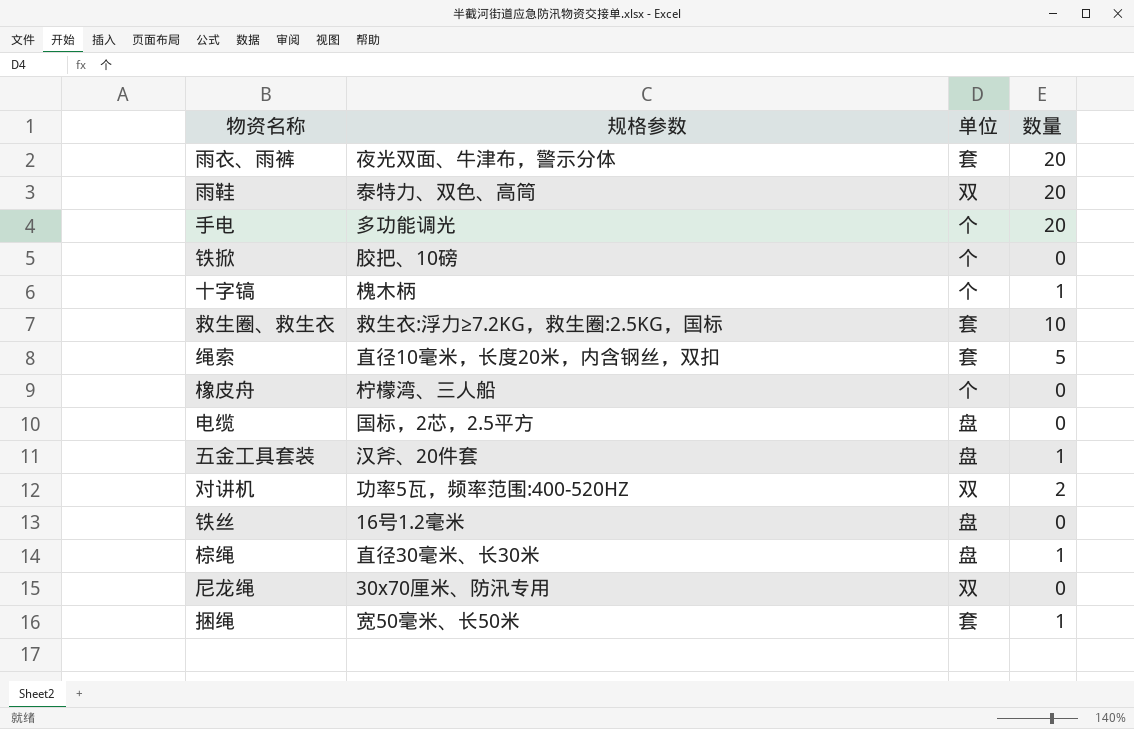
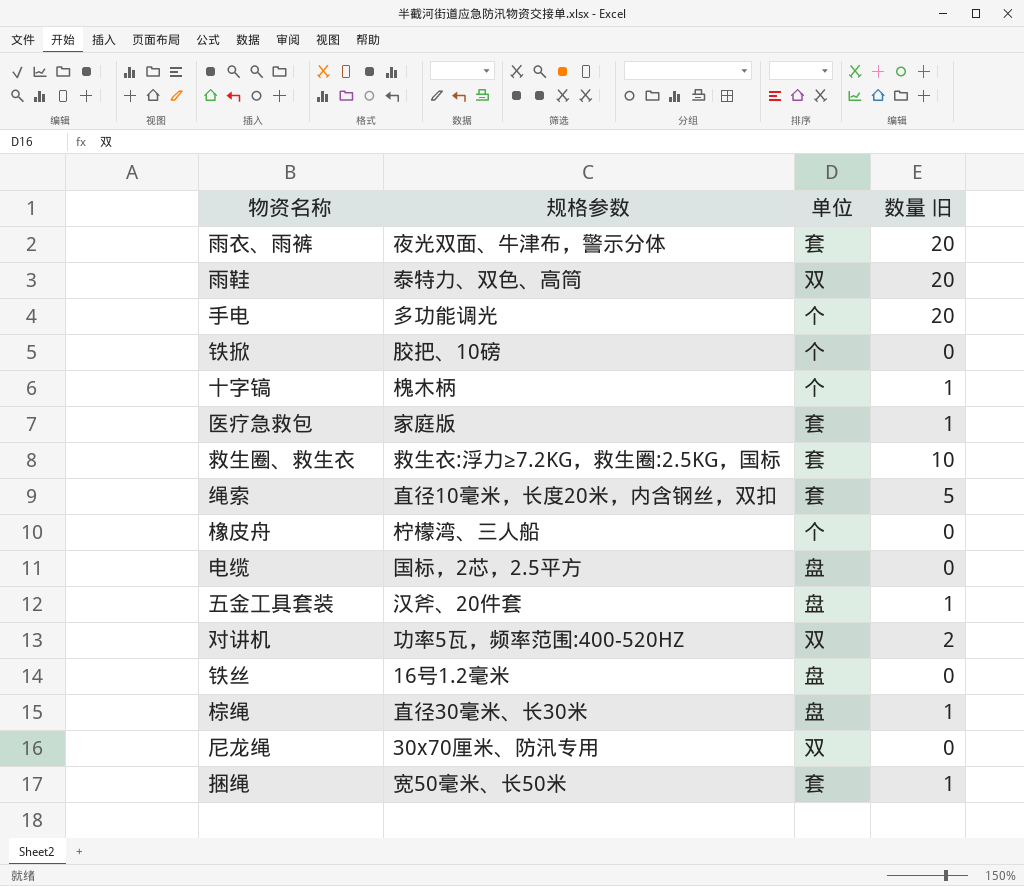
column name: 数量 -> 数量 旧
row 医疗急救包: none -> 家庭版 | 套 | 1

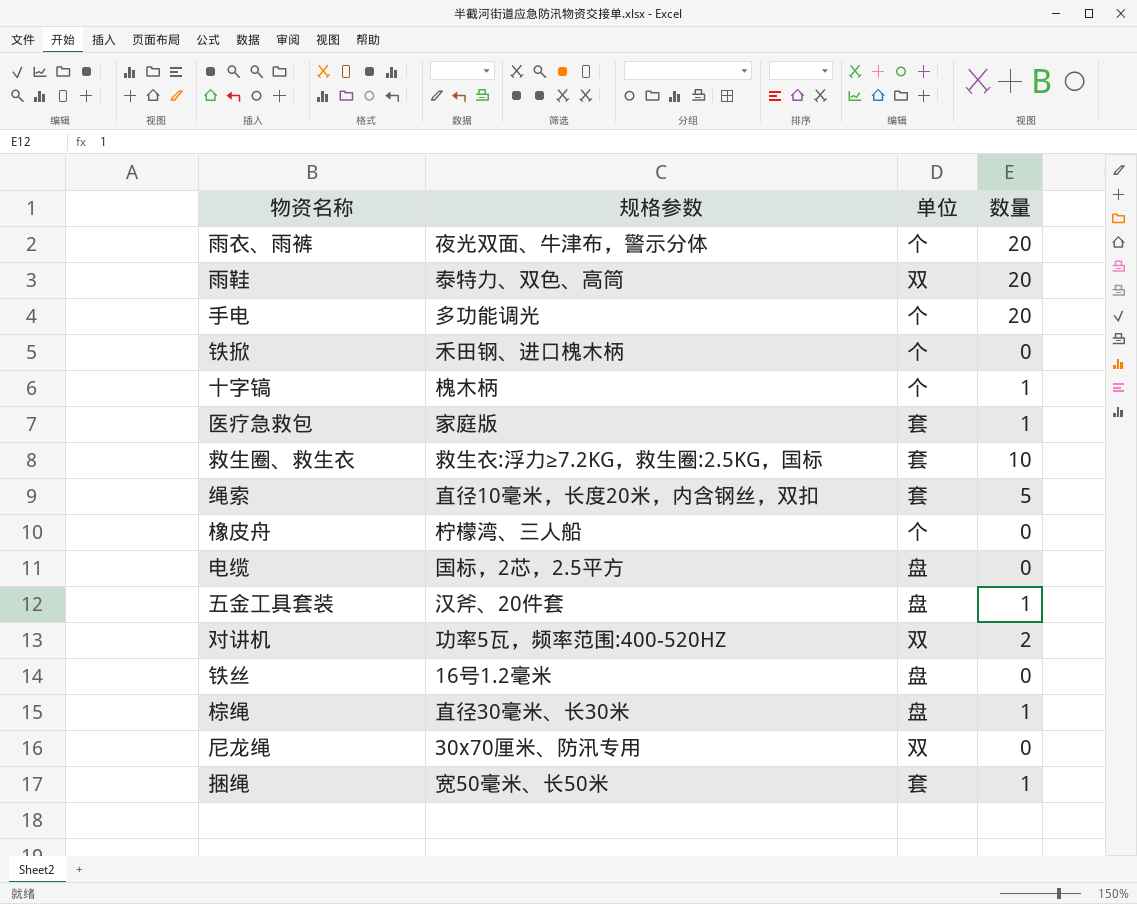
column name: 数量 旧 -> 数量
雨衣、雨裤 | 单位: 套 -> 个
铁掀 | 规格参数: 胶把、10磅 -> 禾田钢、进口槐木柄

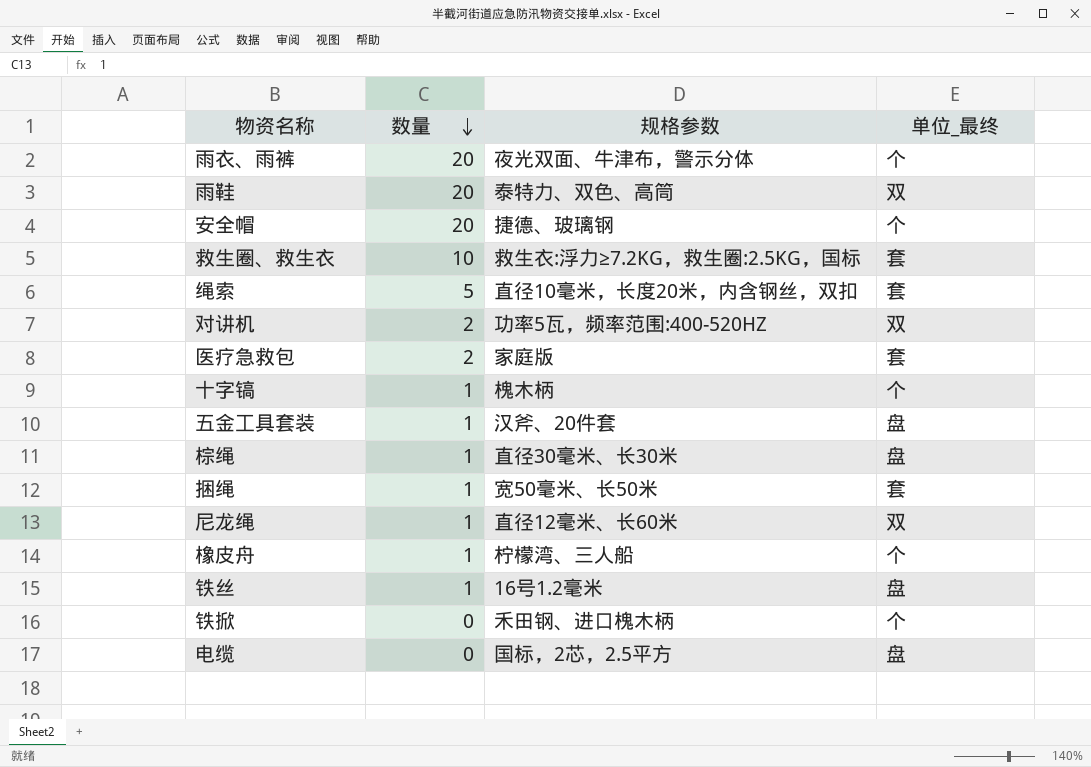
row order: none -> 数量 descending
column 数量 | position: 4 -> 2
column name: 单位 -> 单位_最终
row 手电: 多功能调光 | 个 | 20 -> none
row 安全帽: none -> 20 | 捷德、玻璃钢 | 个
医疗急救包 | 数量: 1 -> 2
尼龙绳 | 数量: 0 -> 1
尼龙绳 | 规格参数: 30x70厘米、防汛专用 -> 直径12毫米、长60米
橡皮舟 | 数量: 0 -> 1
铁丝 | 数量: 0 -> 1

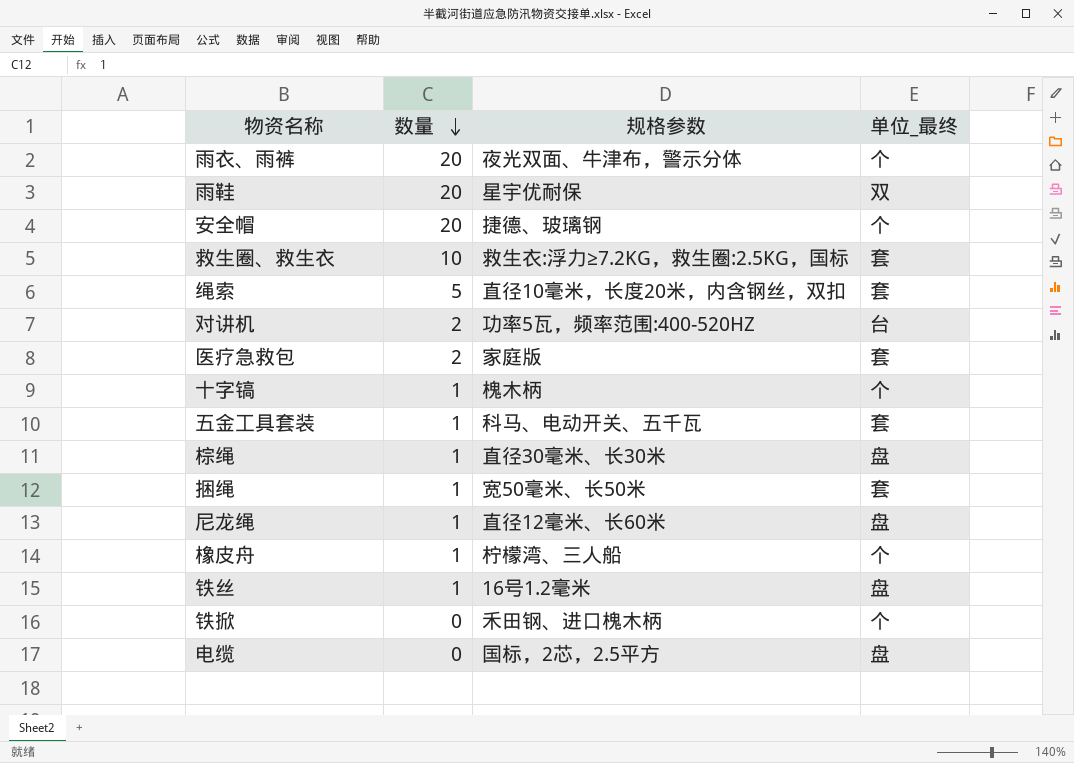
雨鞋 | 规格参数: 泰特力、双色、高筒 -> 星宇优耐保
对讲机 | 单位_最终: 双 -> 台
五金工具套装 | 规格参数: 汉斧、20件套 -> 科马、电动开关、五千瓦
五金工具套装 | 单位_最终: 盘 -> 套
尼龙绳 | 单位_最终: 双 -> 盘

